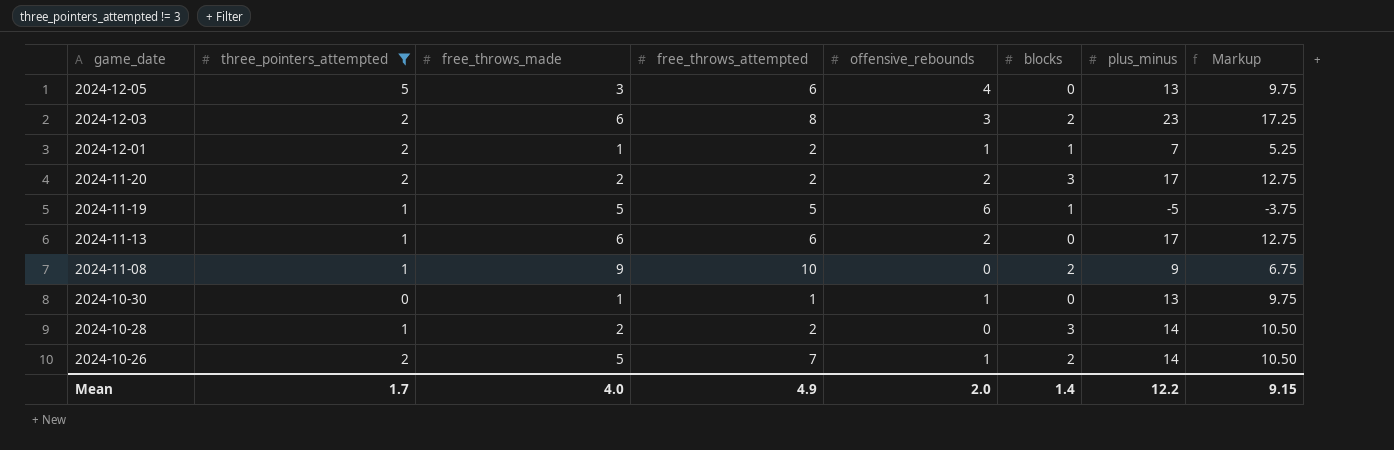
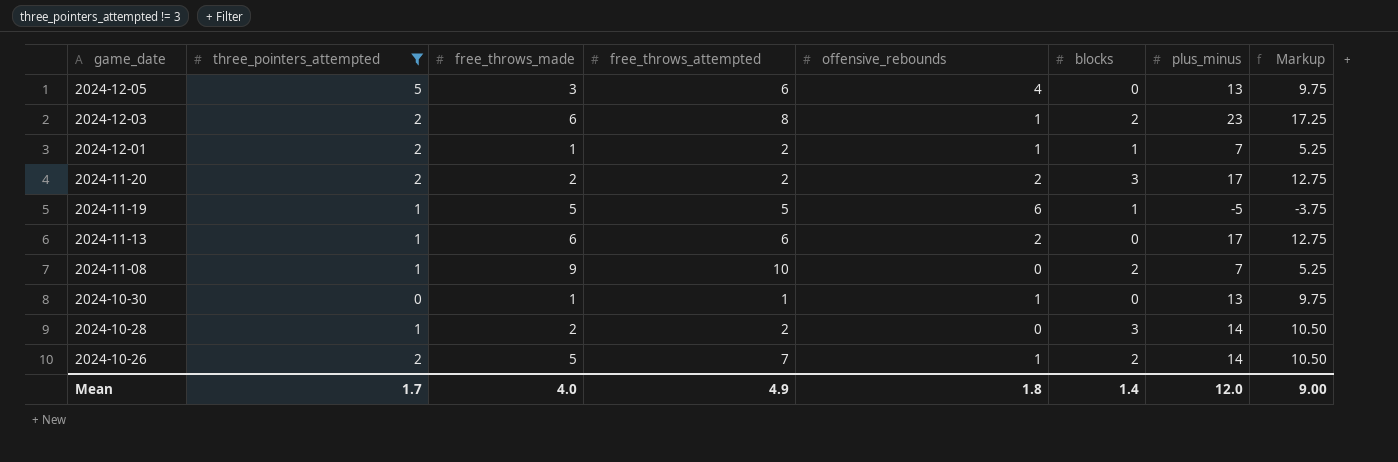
2024-12-03 | offensive_rebounds: 3 -> 1
2024-11-08 | plus_minus: 9 -> 7
2024-11-08 | Markup: 6.75 -> 5.25
Mean | offensive_rebounds: 2.0 -> 1.8
Mean | plus_minus: 12.2 -> 12.0
Mean | Markup: 9.15 -> 9.00

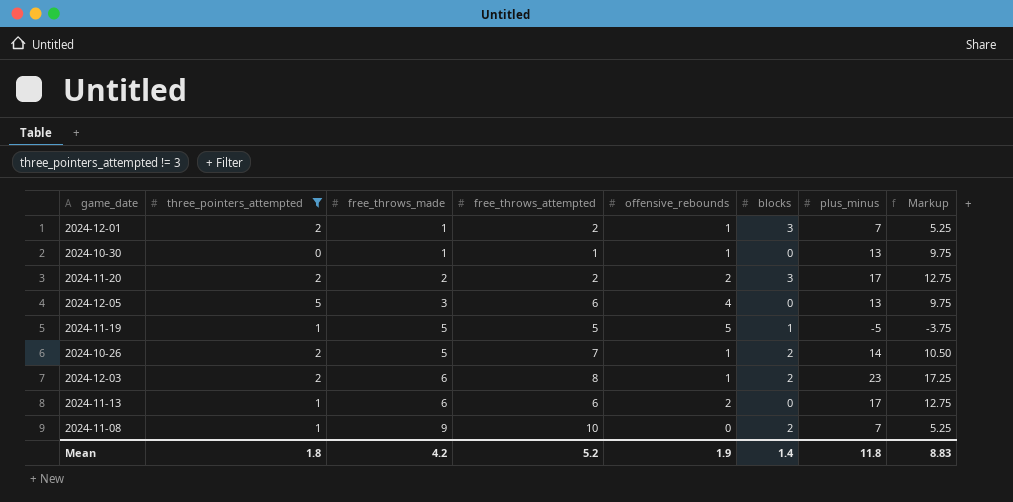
row order: game_date descending -> free_throws_made ascending
row 2024-10-28: 1 | 2 | 2 | 0 | 3 | 14 | 10.50 -> none
2024-12-01 | blocks: 1 -> 3
2024-11-19 | offensive_rebounds: 6 -> 5
Mean | three_pointers_attempted: 1.7 -> 1.8
Mean | free_throws_made: 4.0 -> 4.2
Mean | free_throws_attempted: 4.9 -> 5.2
Mean | offensive_rebounds: 1.8 -> 1.9
Mean | plus_minus: 12.0 -> 11.8
Mean | Markup: 9.00 -> 8.83

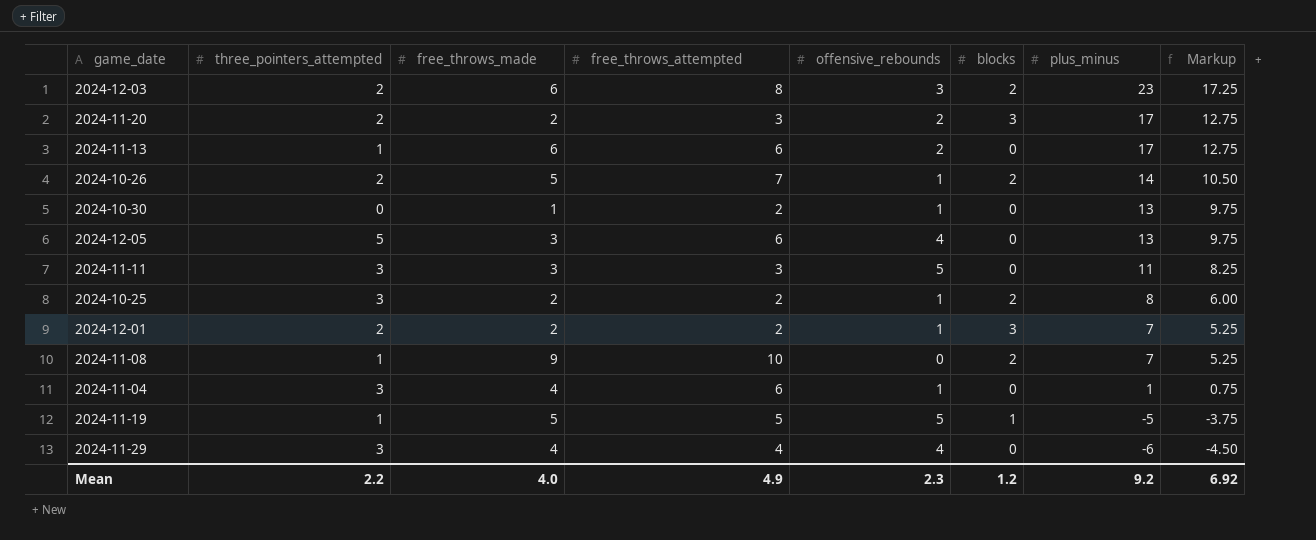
filter: three_pointers_attempted != 3 -> none
row order: free_throws_made ascending -> plus_minus descending
2024-12-03 | offensive_rebounds: 1 -> 3
2024-11-20 | free_throws_attempted: 2 -> 3
2024-10-30 | free_throws_attempted: 1 -> 2
2024-12-01 | free_throws_made: 1 -> 2
Mean | three_pointers_attempted: 1.8 -> 2.2
Mean | free_throws_made: 4.2 -> 4.0
Mean | free_throws_attempted: 5.2 -> 4.9
Mean | offensive_rebounds: 1.9 -> 2.3
Mean | blocks: 1.4 -> 1.2
Mean | plus_minus: 11.8 -> 9.2
Mean | Markup: 8.83 -> 6.92

